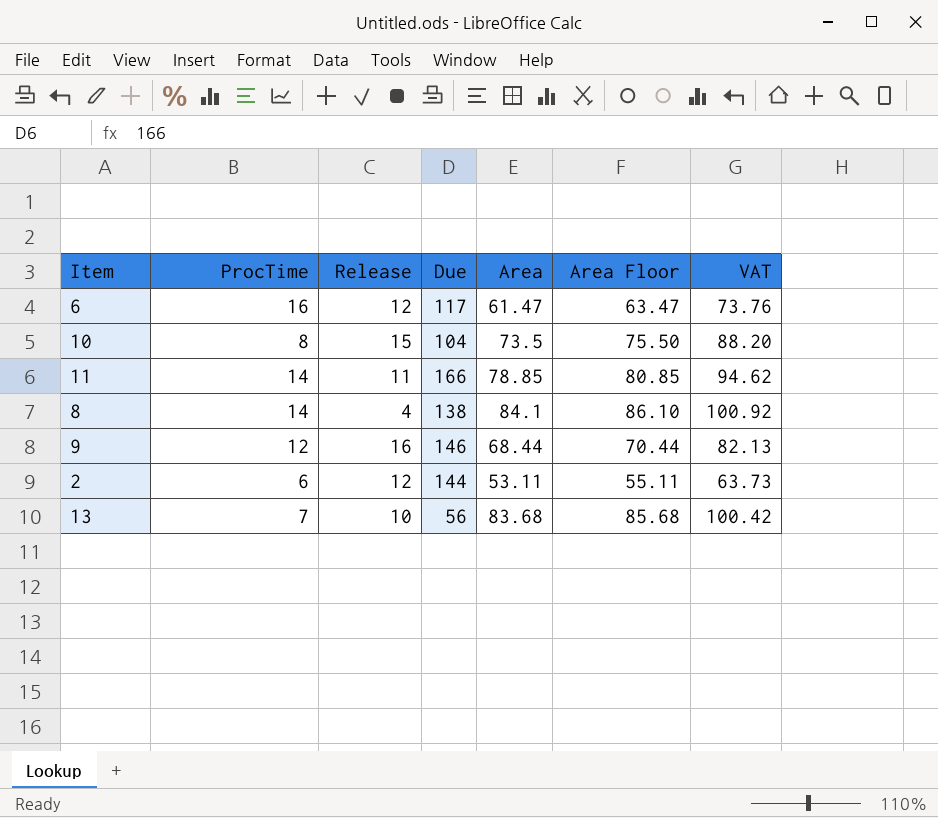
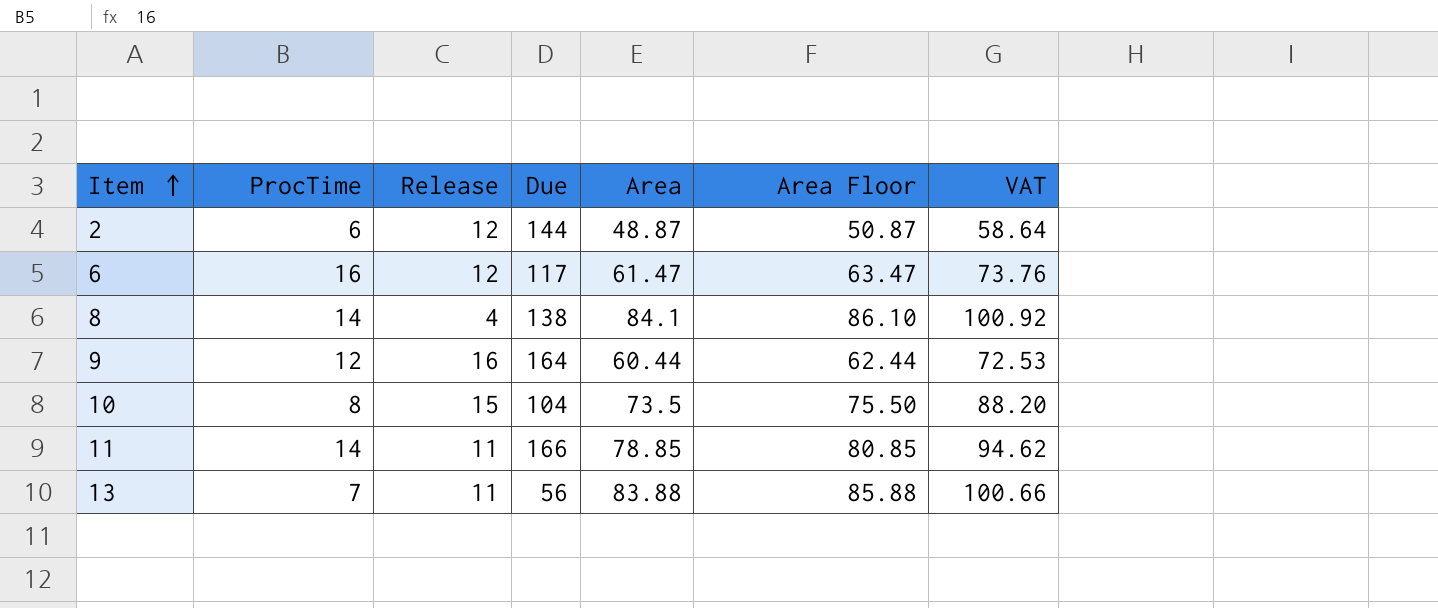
row order: none -> Item ascending
2 | Area: 53.11 -> 48.87
2 | Area Floor: 55.11 -> 50.87
2 | VAT: 63.73 -> 58.64
9 | Due: 146 -> 164
9 | Area: 68.44 -> 60.44
9 | Area Floor: 70.44 -> 62.44
9 | VAT: 82.13 -> 72.53
13 | Release: 10 -> 11
13 | Area: 83.68 -> 83.88
13 | Area Floor: 85.68 -> 85.88
13 | VAT: 100.42 -> 100.66

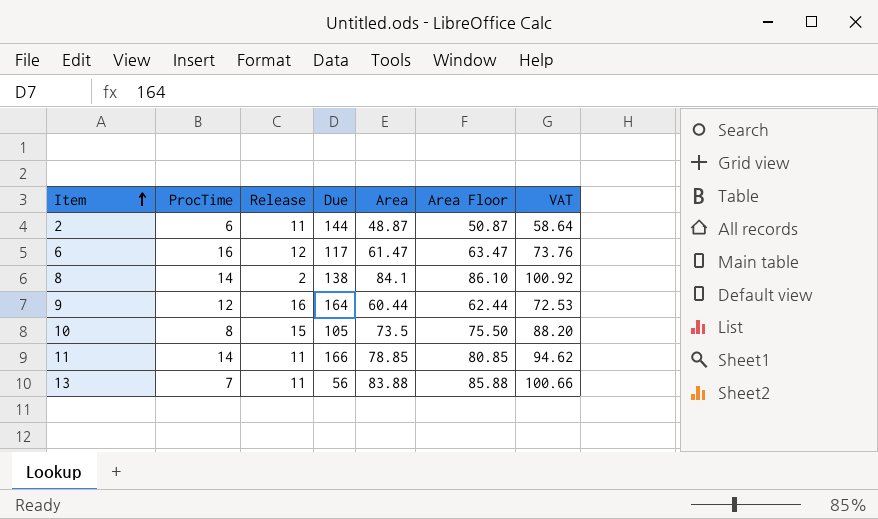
2 | Release: 12 -> 11
8 | Release: 4 -> 2
10 | Due: 104 -> 105

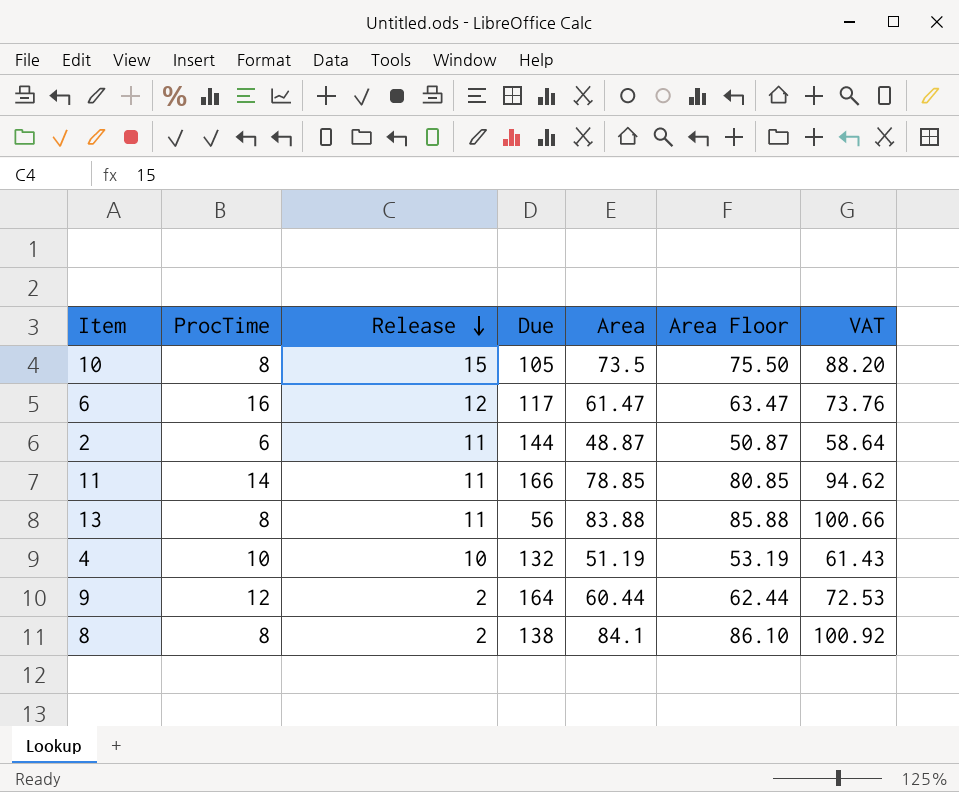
row order: Item ascending -> Release descending
13 | ProcTime: 7 -> 8
row 4: none -> 10 | 10 | 132 | 51.19 | 53.19 | 61.43
9 | Release: 16 -> 2
8 | ProcTime: 14 -> 8

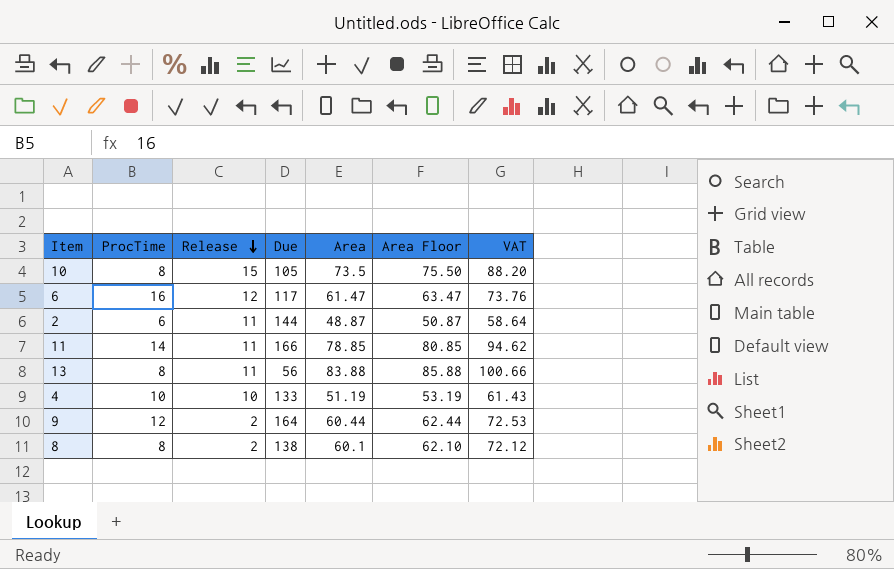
4 | Due: 132 -> 133
8 | Area: 84.1 -> 60.1
8 | Area Floor: 86.10 -> 62.10
8 | VAT: 100.92 -> 72.12

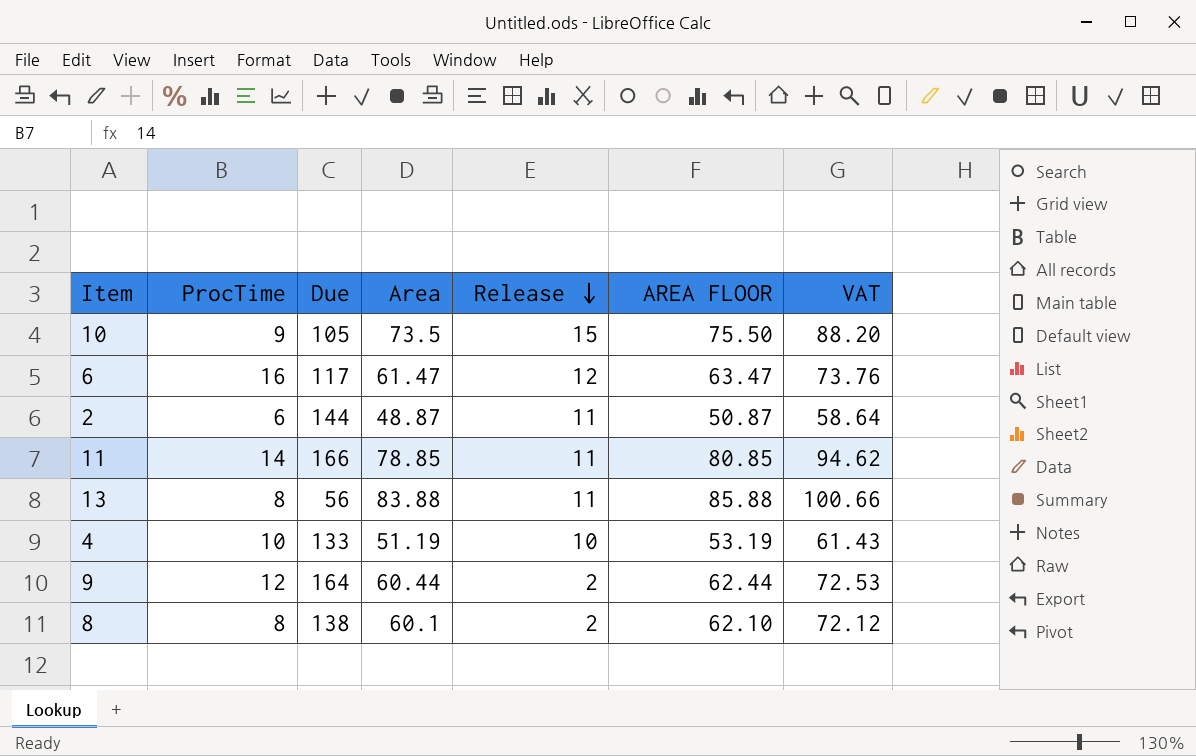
column Release | position: 3 -> 5
column name: Area Floor -> AREA FLOOR
10 | ProcTime: 8 -> 9

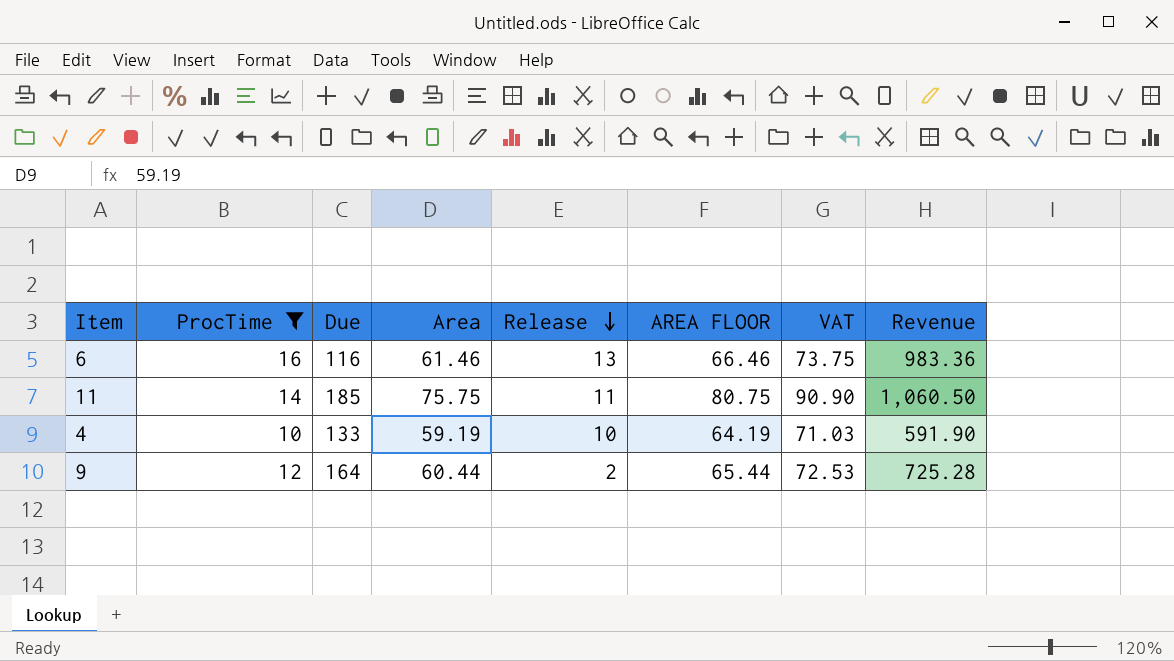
filter: none -> ProcTime >= 10
column AREA FLOOR | formula: [Area] + 2 -> [Area] + 5
column Revenue | formula: none -> [ProcTime] * [Area]
6 | Due: 117 -> 116
6 | Area: 61.47 -> 61.46
6 | Release: 12 -> 13
6 | VAT: 73.76 -> 73.75
11 | Due: 166 -> 185
11 | Area: 78.85 -> 75.75
11 | VAT: 94.62 -> 90.90
4 | Area: 51.19 -> 59.19
4 | VAT: 61.43 -> 71.03

